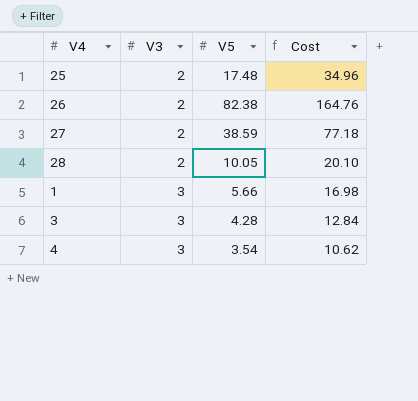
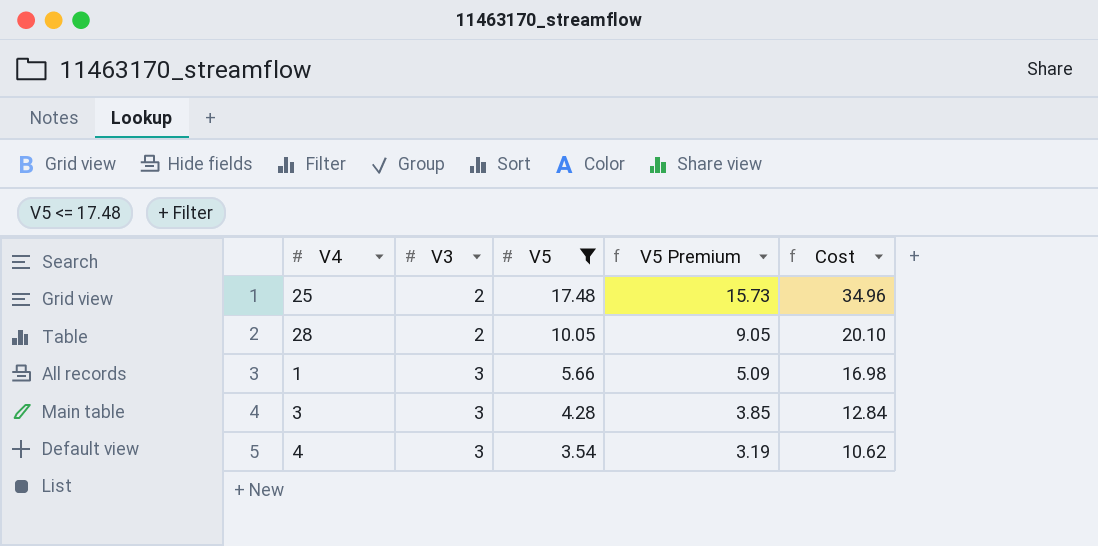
filter: none -> V5 <= 17.48
column V5 Premium | formula: none -> [V5] * 0.9

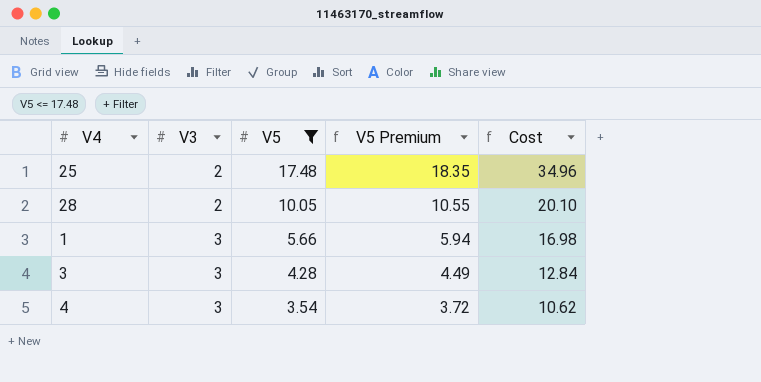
column V5 Premium | formula: [V5] * 0.9 -> [V5] * 1.05

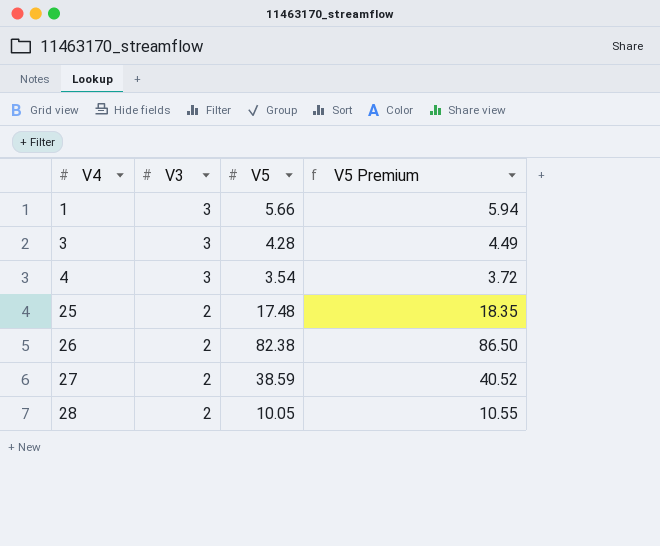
filter: V5 <= 17.48 -> none
row order: V3 ascending -> V4 ascending
column Cost | formula: [V3] * [V5] -> none

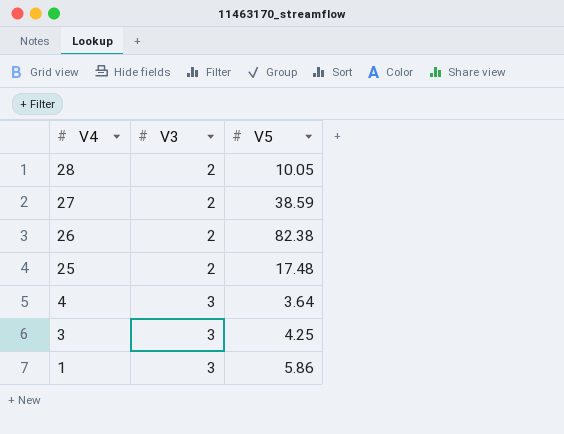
row order: V4 ascending -> V4 descending
column V5 Premium | formula: [V5] * 1.05 -> none
4 | V5: 3.54 -> 3.64
3 | V5: 4.28 -> 4.25
1 | V5: 5.66 -> 5.86

